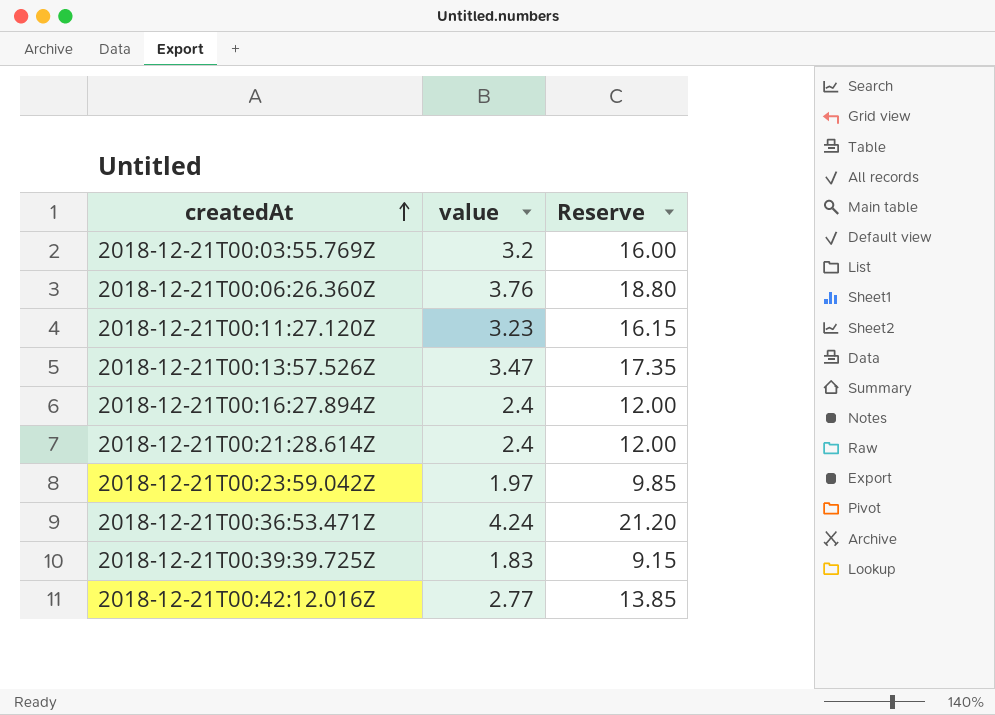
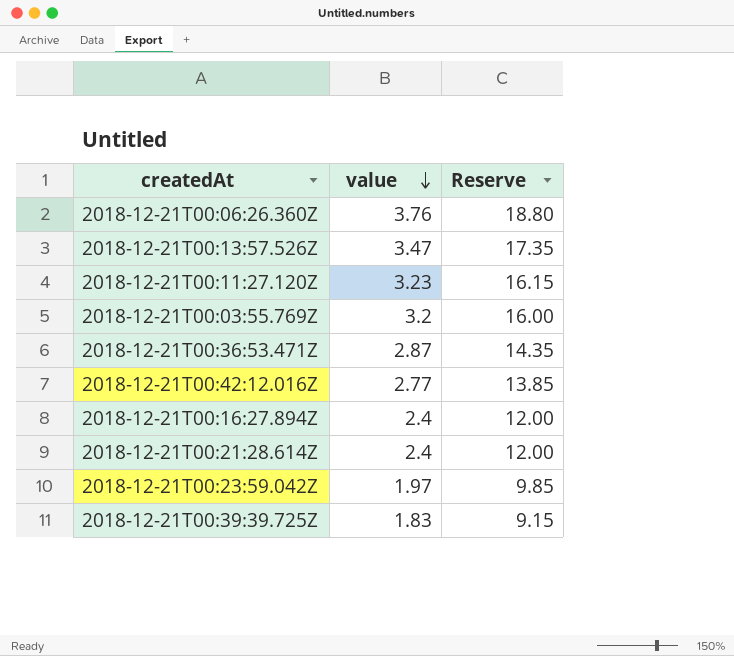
row order: createdAt ascending -> value descending
2018-12-21T00:36:53.471Z | value: 4.24 -> 2.87
2018-12-21T00:36:53.471Z | Reserve: 21.20 -> 14.35

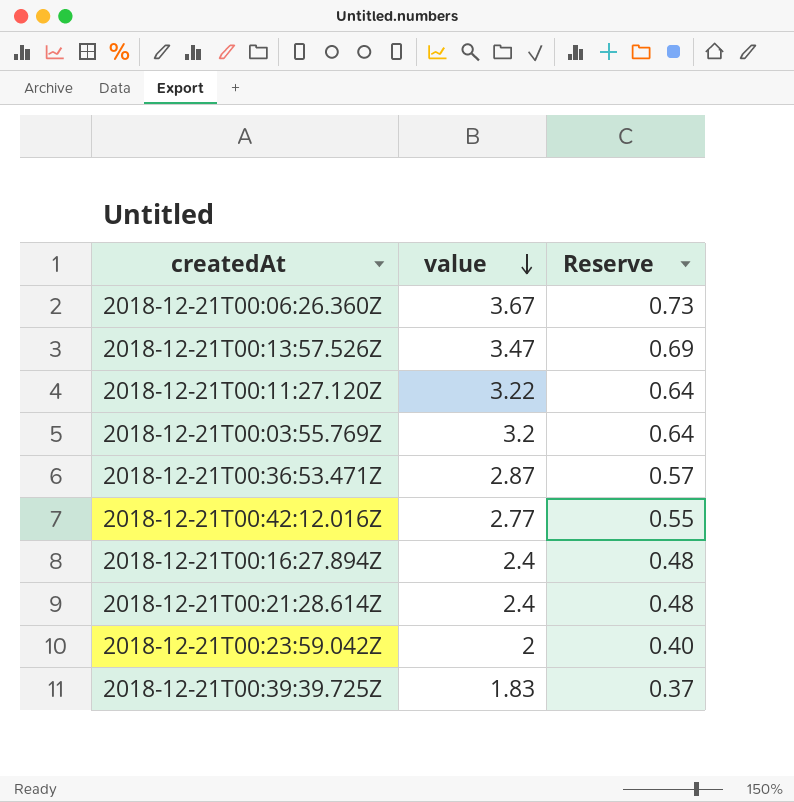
column Reserve | formula: [value] * 5 -> [value] * 0.2
2018-12-21T00:06:26.360Z | value: 3.76 -> 3.67
2018-12-21T00:11:27.120Z | value: 3.23 -> 3.22
2018-12-21T00:23:59.042Z | value: 1.97 -> 2

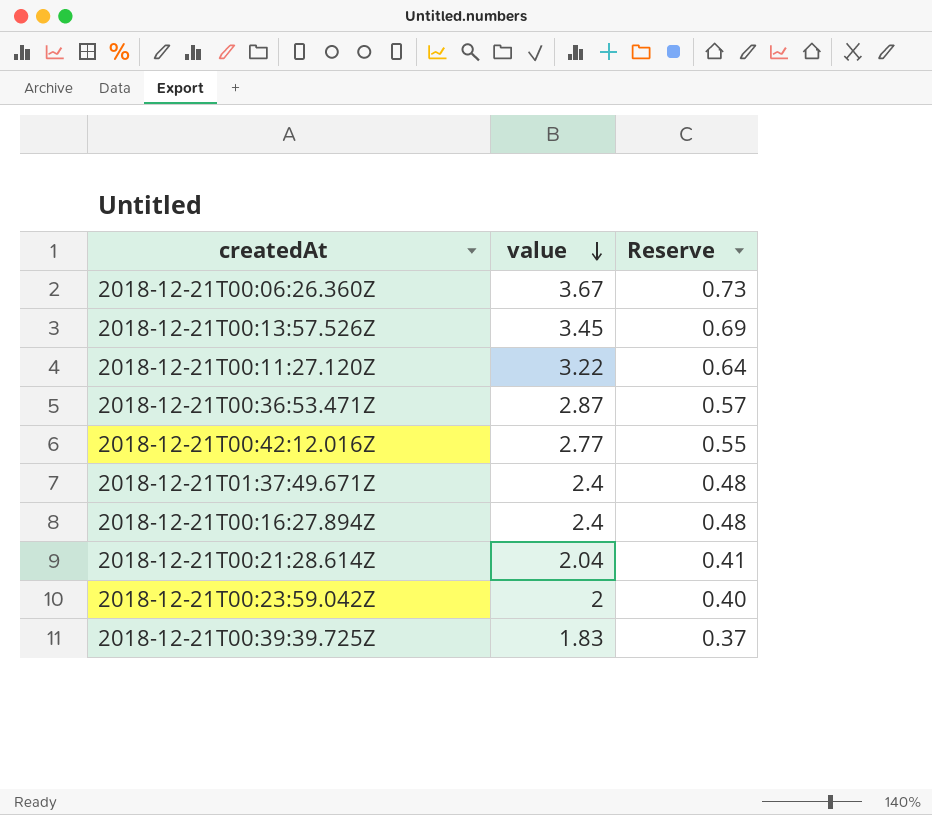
row 2018-12-21T00:03:55.769Z: 3.2 | 0.64 -> none
2018-12-21T00:13:57.526Z | value: 3.47 -> 3.45
row 2018-12-21T01:37:49.671Z: none -> 2.4 | 0.48
2018-12-21T00:21:28.614Z | value: 2.4 -> 2.04
2018-12-21T00:21:28.614Z | Reserve: 0.48 -> 0.41

